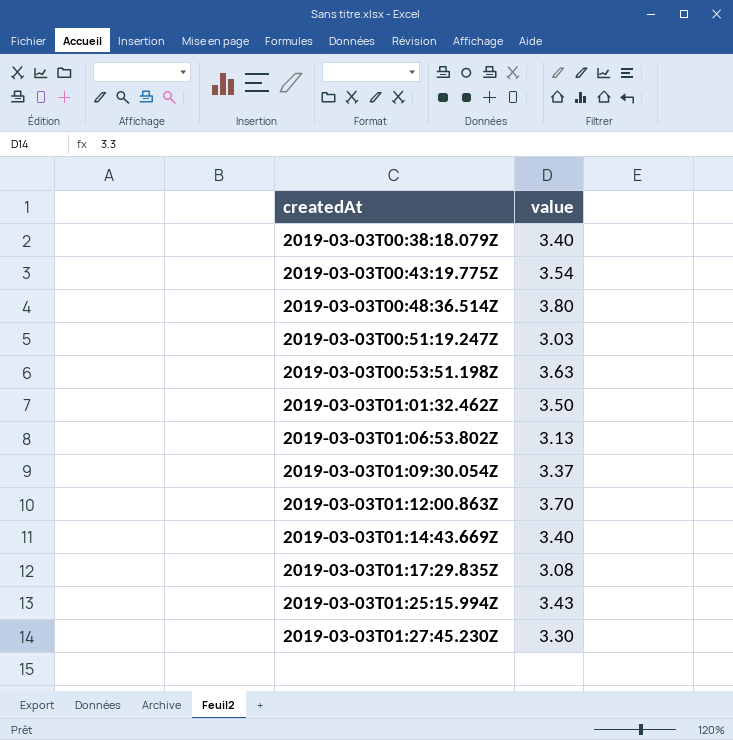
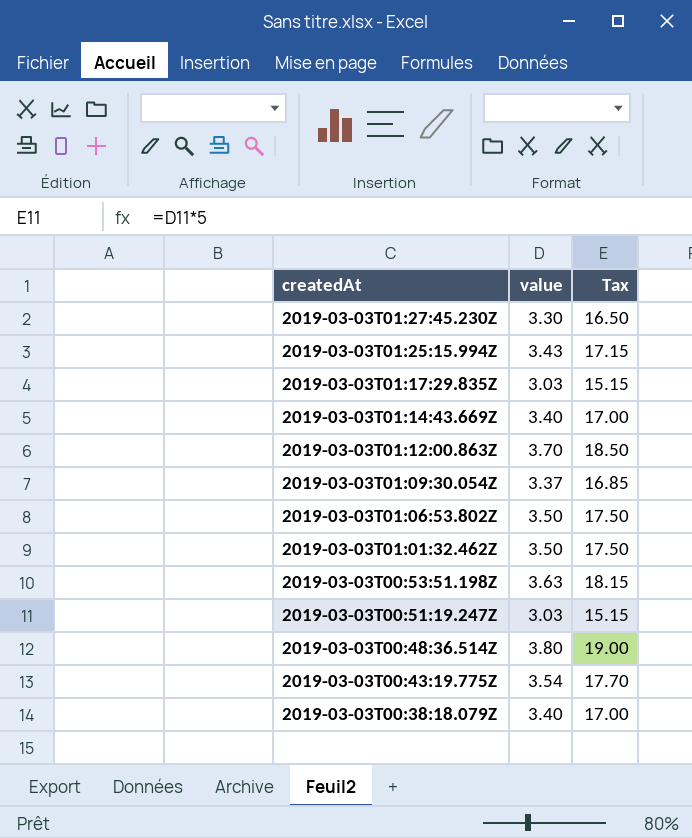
row order: createdAt ascending -> createdAt descending
column Tax | formula: none -> [value] * 5
2019-03-03T01:17:29.835Z | value: 3.08 -> 3.03
2019-03-03T01:06:53.802Z | value: 3.13 -> 3.50

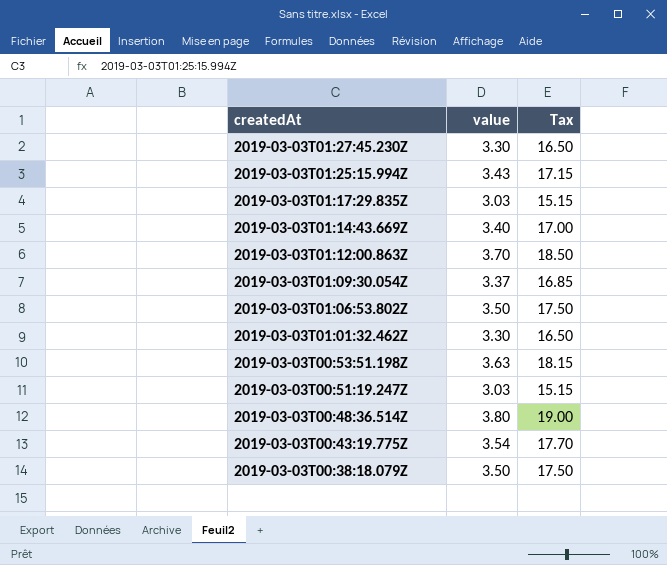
2019-03-03T01:01:32.462Z | value: 3.50 -> 3.30
2019-03-03T01:01:32.462Z | Tax: 17.50 -> 16.50
2019-03-03T00:38:18.079Z | value: 3.40 -> 3.50
2019-03-03T00:38:18.079Z | Tax: 17.00 -> 17.50

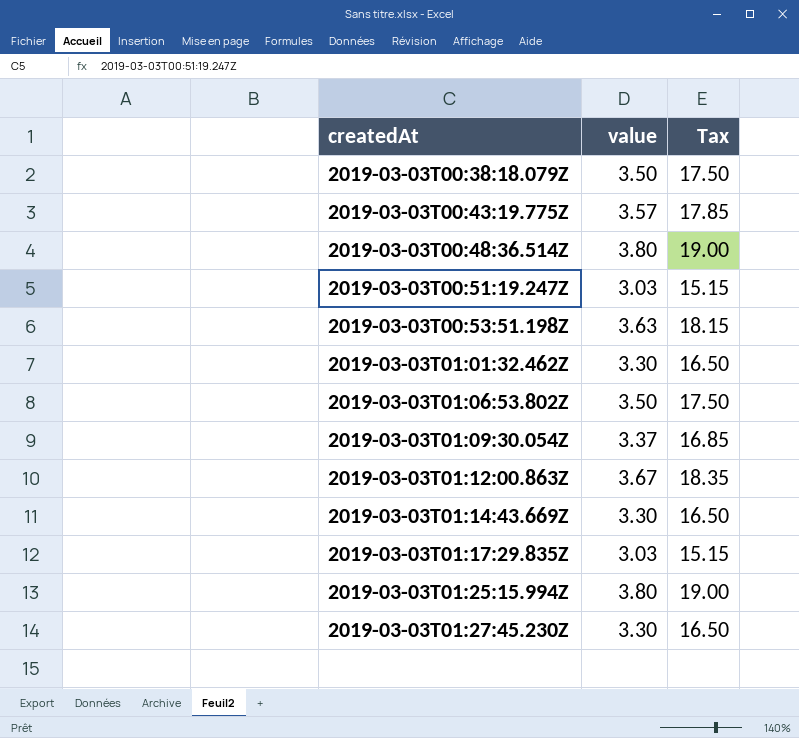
row order: createdAt descending -> createdAt ascending
2019-03-03T00:43:19.775Z | value: 3.54 -> 3.57
2019-03-03T00:43:19.775Z | Tax: 17.70 -> 17.85
2019-03-03T01:12:00.863Z | value: 3.70 -> 3.67
2019-03-03T01:12:00.863Z | Tax: 18.50 -> 18.35
2019-03-03T01:14:43.669Z | value: 3.40 -> 3.30
2019-03-03T01:14:43.669Z | Tax: 17.00 -> 16.50
2019-03-03T01:25:15.994Z | value: 3.43 -> 3.80
2019-03-03T01:25:15.994Z | Tax: 17.15 -> 19.00

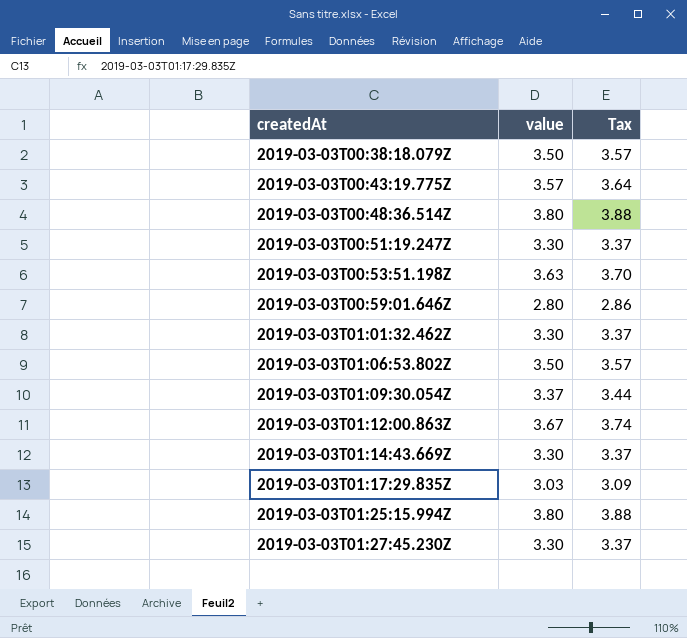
column Tax | formula: [value] * 5 -> [value] * 1.02
2019-03-03T00:51:19.247Z | value: 3.03 -> 3.30
row 2019-03-03T00:59:01.646Z: none -> 2.80 | 2.86

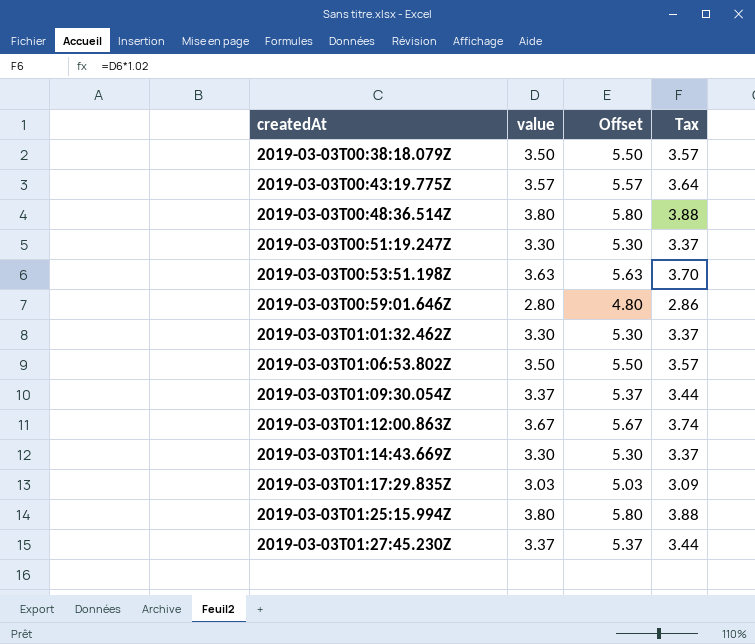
column Offset | formula: none -> [value] + 2
2019-03-03T01:27:45.230Z | value: 3.30 -> 3.37
2019-03-03T01:27:45.230Z | Tax: 3.37 -> 3.44

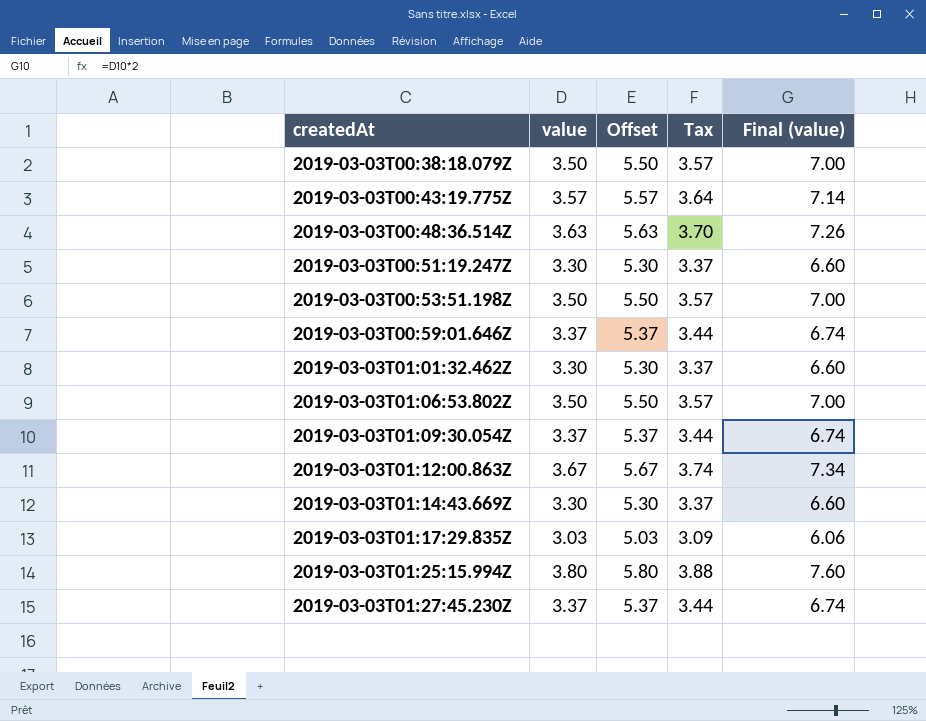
column Final (value) | formula: none -> [value] * 2
2019-03-03T00:48:36.514Z | value: 3.80 -> 3.63
2019-03-03T00:48:36.514Z | Offset: 5.80 -> 5.63
2019-03-03T00:48:36.514Z | Tax: 3.88 -> 3.70
2019-03-03T00:53:51.198Z | value: 3.63 -> 3.50
2019-03-03T00:53:51.198Z | Offset: 5.63 -> 5.50
2019-03-03T00:53:51.198Z | Tax: 3.70 -> 3.57
2019-03-03T00:59:01.646Z | value: 2.80 -> 3.37
2019-03-03T00:59:01.646Z | Offset: 4.80 -> 5.37
2019-03-03T00:59:01.646Z | Tax: 2.86 -> 3.44

